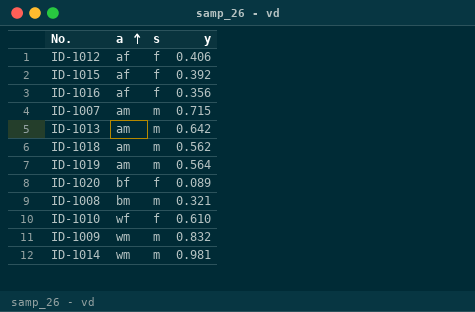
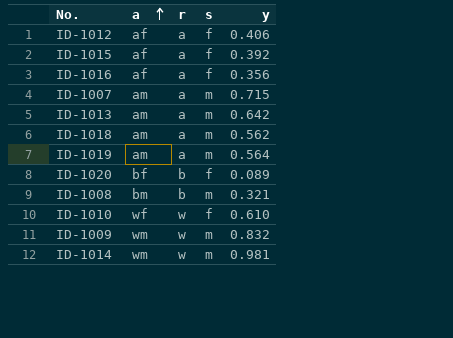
column r | position: none -> 3

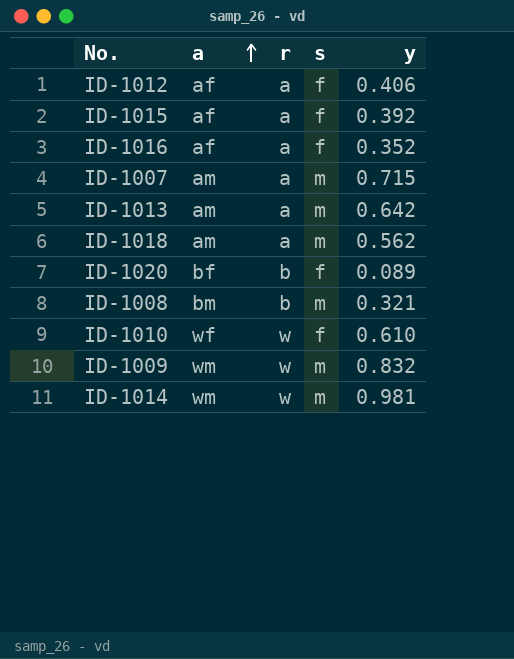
row ID-1019: am | a | m | 0.564 -> none
ID-1016 | y: 0.356 -> 0.352

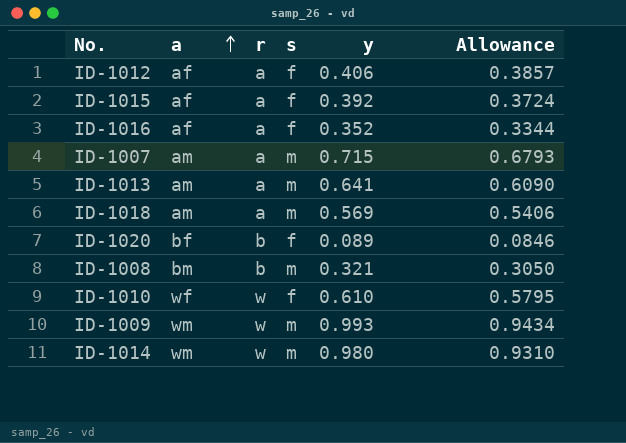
column Allowance | formula: none -> [y] * 0.95
ID-1013 | y: 0.642 -> 0.641
ID-1018 | y: 0.562 -> 0.569
ID-1009 | y: 0.832 -> 0.993
ID-1014 | y: 0.981 -> 0.980

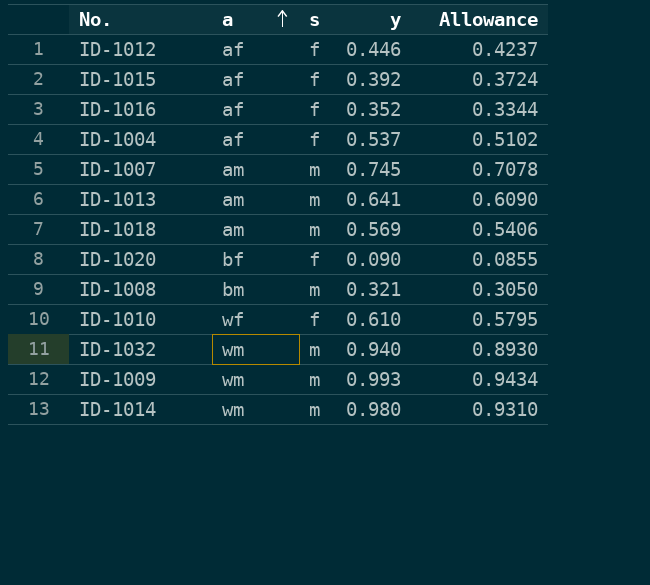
column r | position: 3 -> none
ID-1012 | y: 0.406 -> 0.446
ID-1012 | Allowance: 0.3857 -> 0.4237
row ID-1004: none -> af | f | 0.537 | 0.5102
ID-1007 | y: 0.715 -> 0.745
ID-1007 | Allowance: 0.6793 -> 0.7078
ID-1020 | y: 0.089 -> 0.090
ID-1020 | Allowance: 0.0846 -> 0.0855
row ID-1032: none -> wm | m | 0.940 | 0.8930

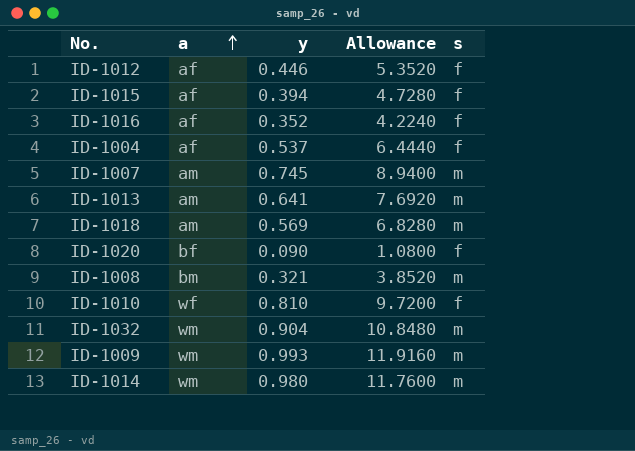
column Allowance | formula: [y] * 0.95 -> [y] * 12
column s | position: 3 -> 5
ID-1015 | y: 0.392 -> 0.394
ID-1010 | y: 0.610 -> 0.810
ID-1032 | y: 0.940 -> 0.904

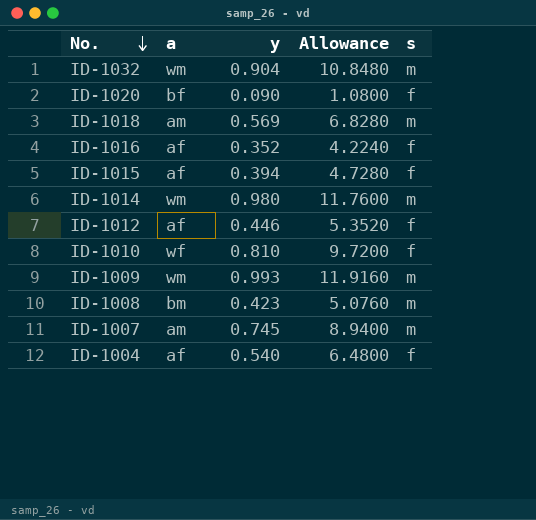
row order: a ascending -> No. descending
row ID-1013: am | 0.641 | 7.6920 | m -> none
ID-1008 | y: 0.321 -> 0.423
ID-1008 | Allowance: 3.8520 -> 5.0760
ID-1004 | y: 0.537 -> 0.540
ID-1004 | Allowance: 6.4440 -> 6.4800

